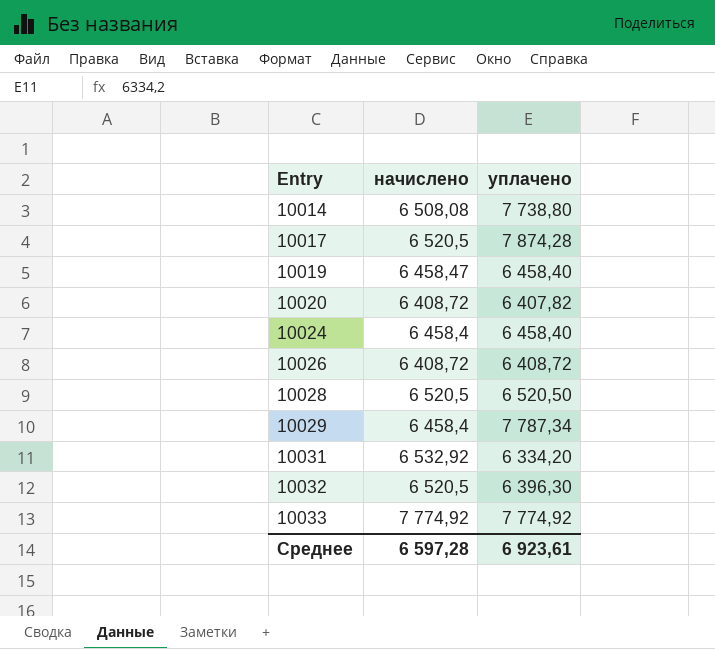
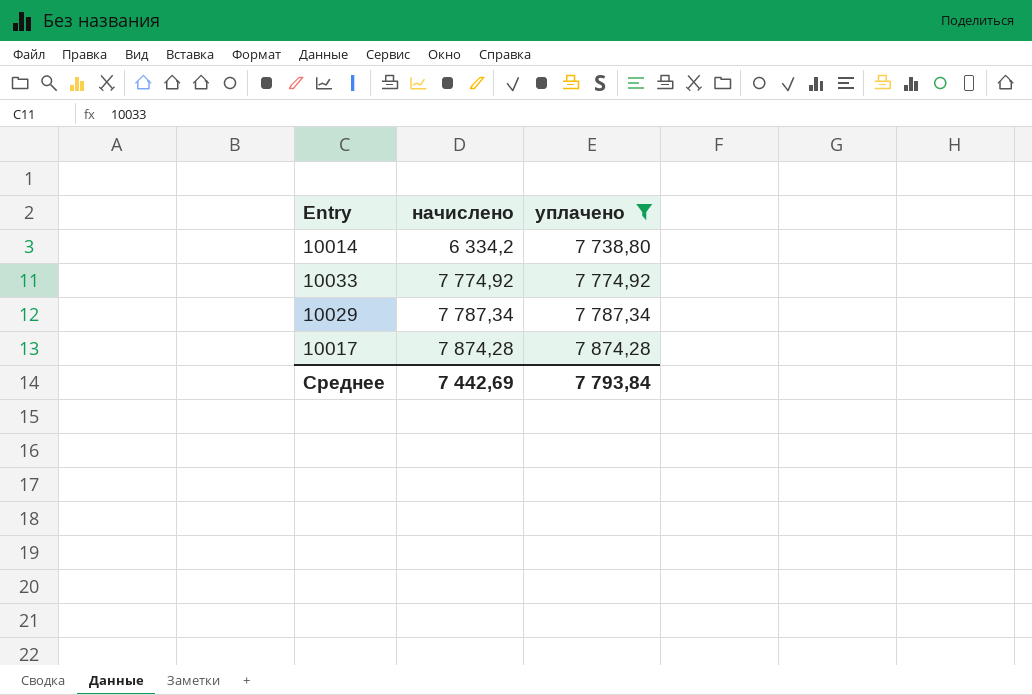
filter: none -> уплачено >= 7 738,80
row order: Entry ascending -> начислено ascending
10014 | начислено: 6 508,08 -> 6 334,2
10029 | начислено: 6 458,4 -> 7 787,34
10017 | начислено: 6 520,5 -> 7 874,28
Среднее | начислено: 6 597,28 -> 7 442,69
Среднее | уплачено: 6 923,61 -> 7 793,84

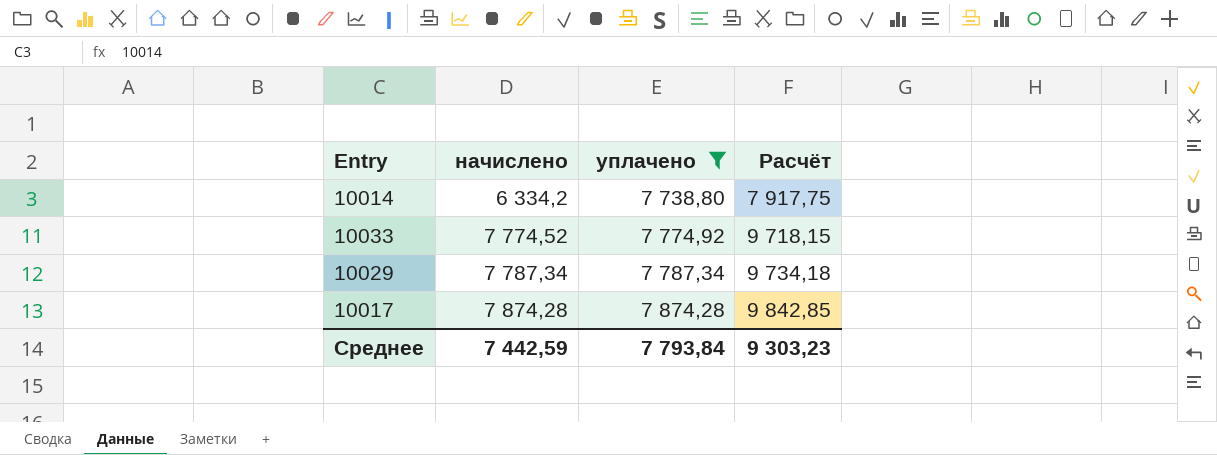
column Расчёт | formula: none -> [начислено] * 1,25
10033 | начислено: 7 774,92 -> 7 774,52
Среднее | начислено: 7 442,69 -> 7 442,59

